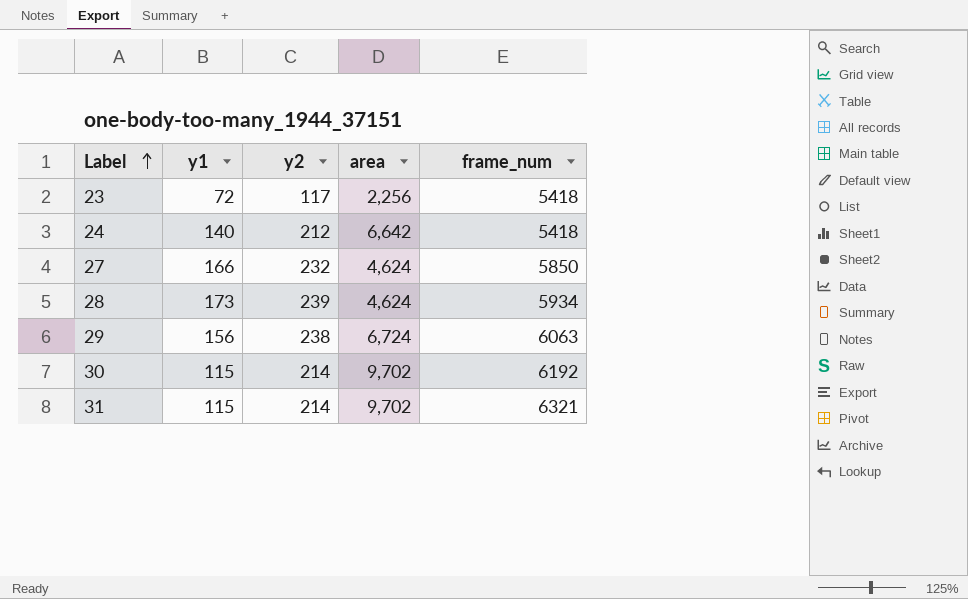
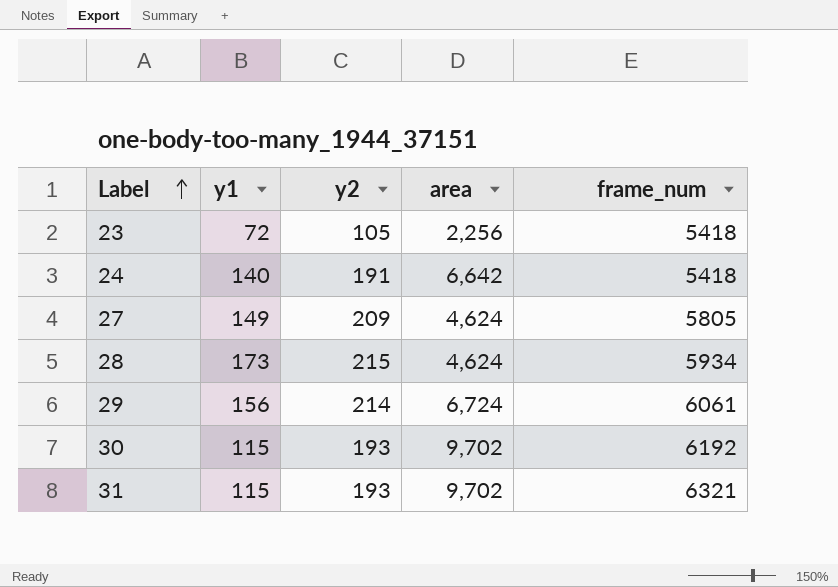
23 | y2: 117 -> 105
24 | y2: 212 -> 191
27 | y1: 166 -> 149
27 | y2: 232 -> 209
27 | frame_num: 5850 -> 5805
28 | y2: 239 -> 215
29 | y2: 238 -> 214
29 | frame_num: 6063 -> 6061
30 | y2: 214 -> 193
31 | y2: 214 -> 193

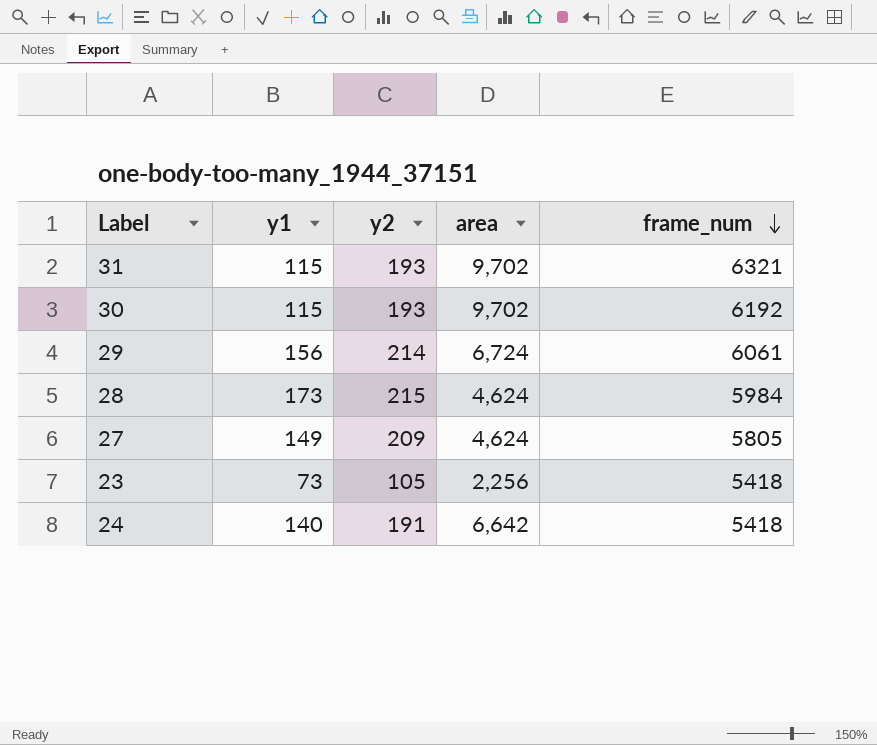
row order: Label ascending -> frame_num descending
28 | frame_num: 5934 -> 5984
23 | y1: 72 -> 73

